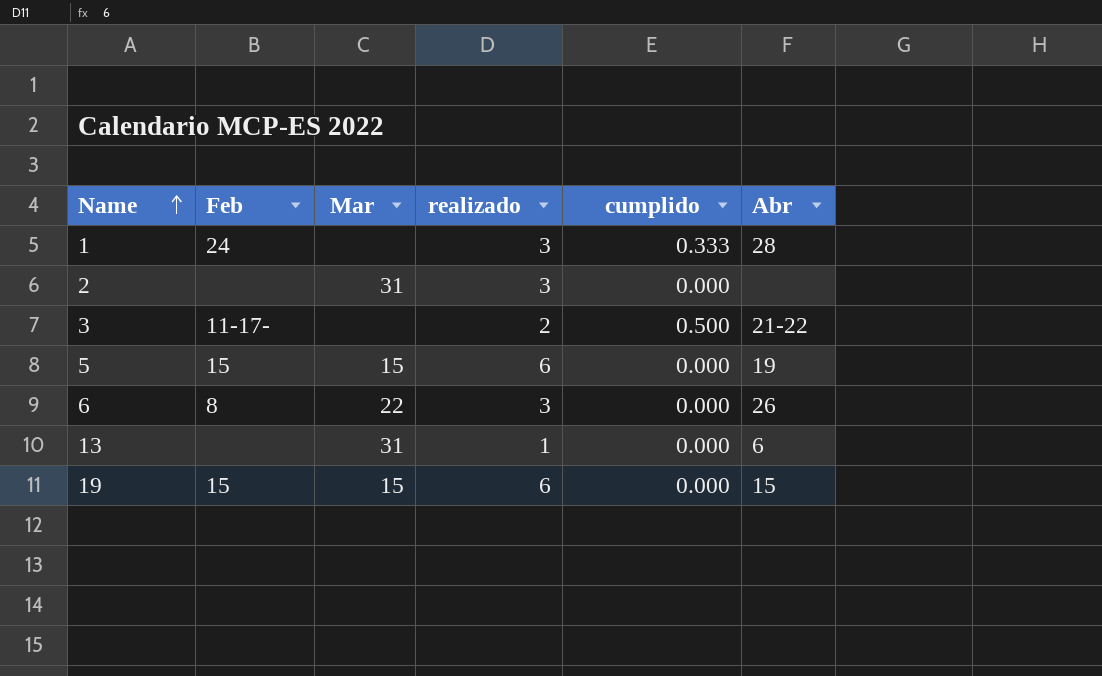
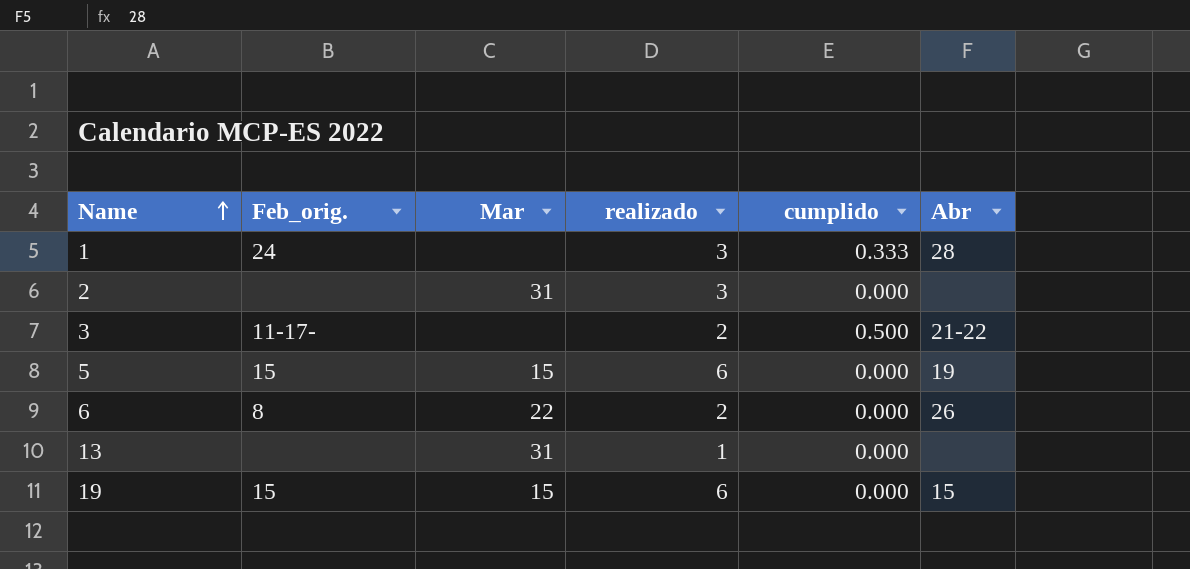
column name: Feb -> Feb_orig.
6 | realizado: 3 -> 2
13 | Abr: 6 -> none

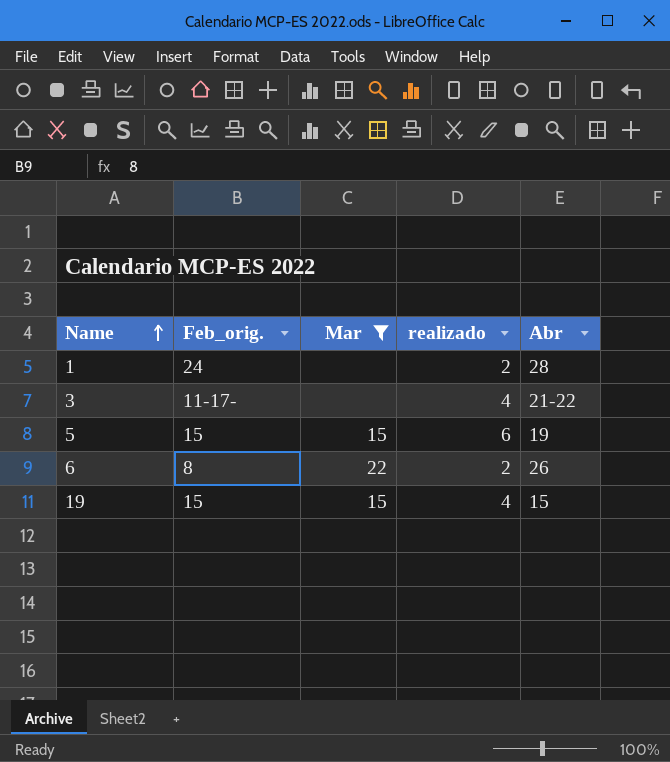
filter: none -> Mar != 31
column cumplido | position: 5 -> none
1 | realizado: 3 -> 2
3 | realizado: 2 -> 4
19 | realizado: 6 -> 4

